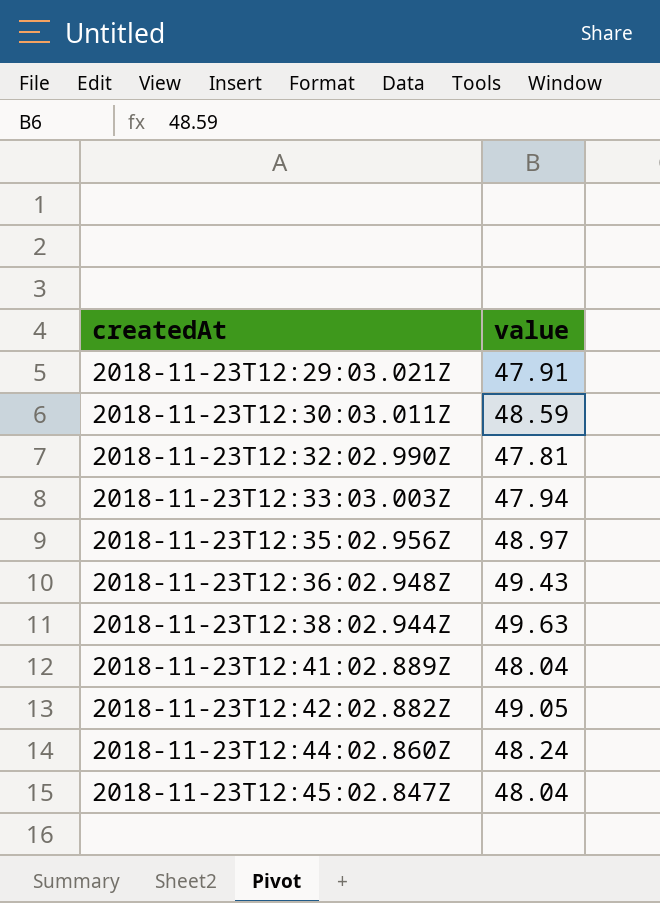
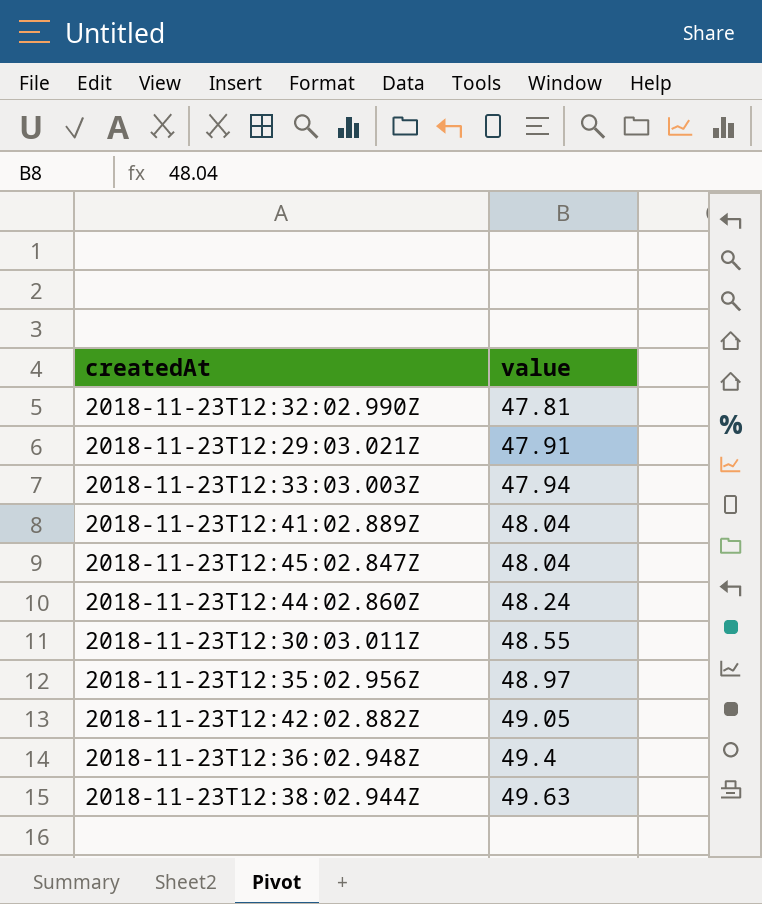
row order: createdAt ascending -> value ascending
2018-11-23T12:30:03.011Z | value: 48.59 -> 48.55
2018-11-23T12:36:02.948Z | value: 49.43 -> 49.4

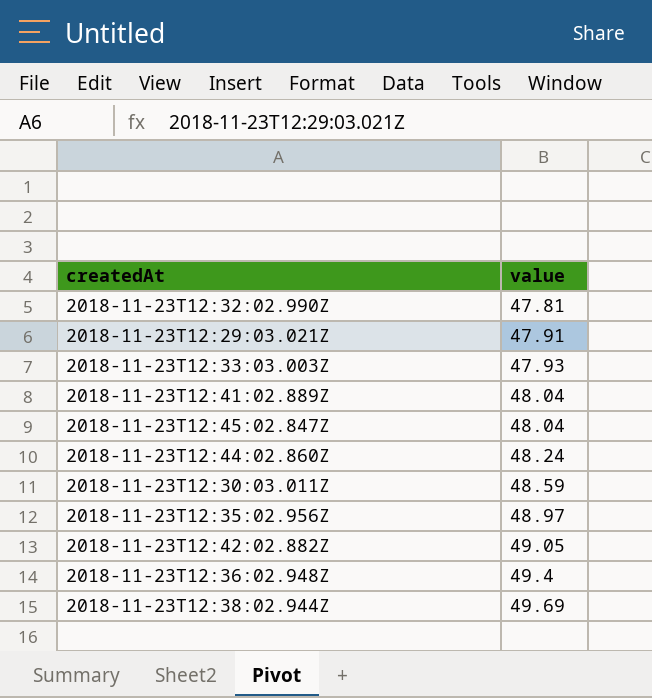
2018-11-23T12:33:03.003Z | value: 47.94 -> 47.93
2018-11-23T12:30:03.011Z | value: 48.55 -> 48.59
2018-11-23T12:38:02.944Z | value: 49.63 -> 49.69

